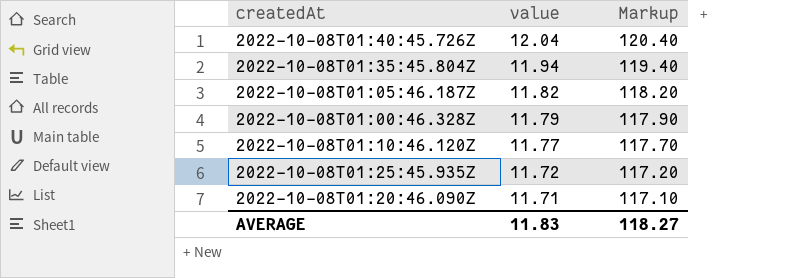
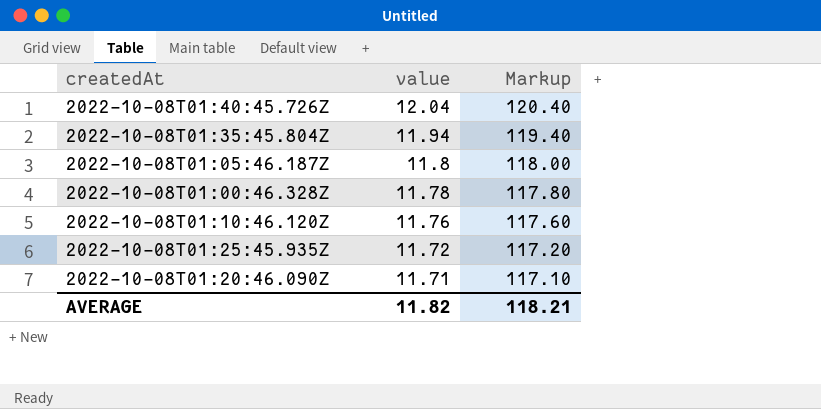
2022-10-08T01:05:46.187Z | value: 11.82 -> 11.8
2022-10-08T01:05:46.187Z | Markup: 118.20 -> 118.00
2022-10-08T01:00:46.328Z | value: 11.79 -> 11.78
2022-10-08T01:00:46.328Z | Markup: 117.90 -> 117.80
2022-10-08T01:10:46.120Z | value: 11.77 -> 11.76
2022-10-08T01:10:46.120Z | Markup: 117.70 -> 117.60
AVERAGE | value: 11.83 -> 11.82
AVERAGE | Markup: 118.27 -> 118.21

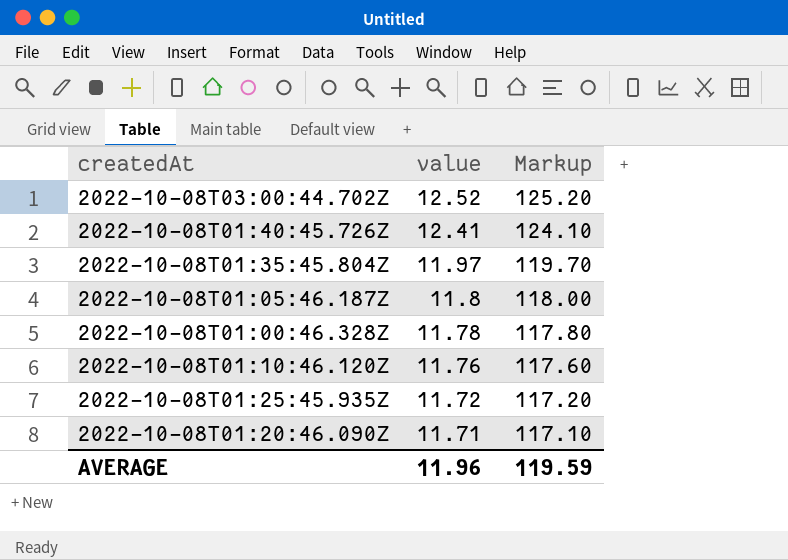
row 2022-10-08T03:00:44.702Z: none -> 12.52 | 125.20
2022-10-08T01:40:45.726Z | value: 12.04 -> 12.41
2022-10-08T01:40:45.726Z | Markup: 120.40 -> 124.10
2022-10-08T01:35:45.804Z | value: 11.94 -> 11.97
2022-10-08T01:35:45.804Z | Markup: 119.40 -> 119.70
AVERAGE | value: 11.82 -> 11.96
AVERAGE | Markup: 118.21 -> 119.59

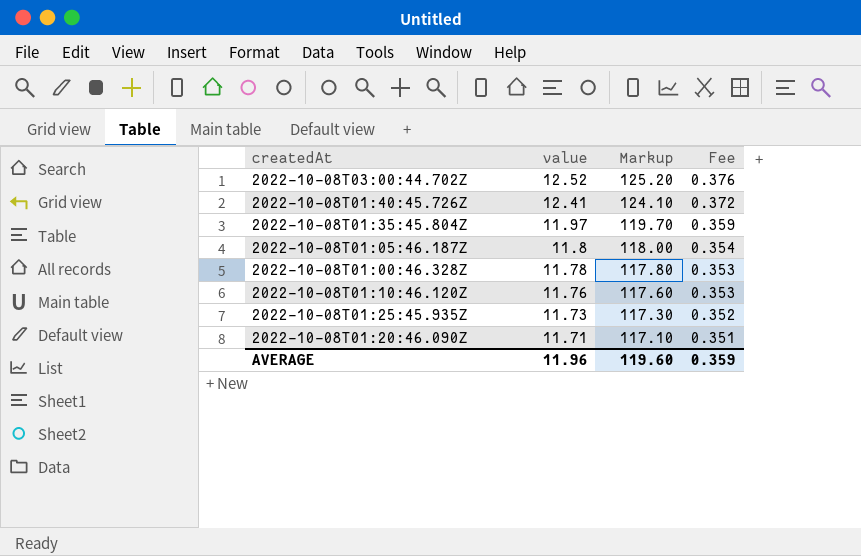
column Fee | formula: none -> [value] * 0.03
2022-10-08T01:25:45.935Z | value: 11.72 -> 11.73
2022-10-08T01:25:45.935Z | Markup: 117.20 -> 117.30
AVERAGE | Markup: 119.59 -> 119.60

